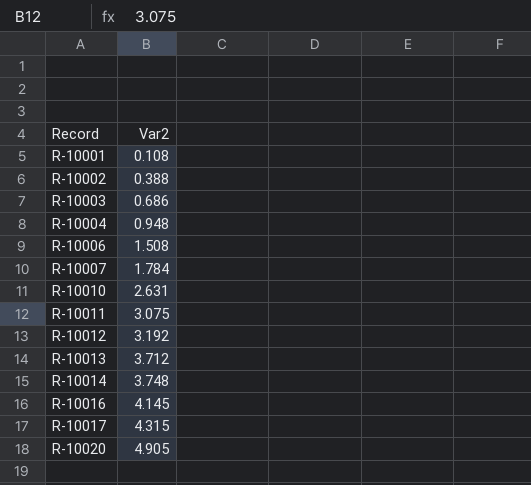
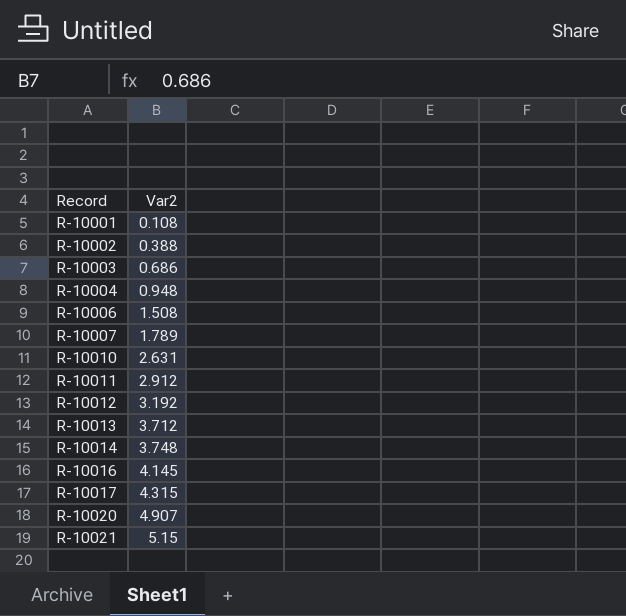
R-10007 | Var2: 1.784 -> 1.789
R-10011 | Var2: 3.075 -> 2.912
R-10020 | Var2: 4.905 -> 4.907
row R-10021: none -> 5.15

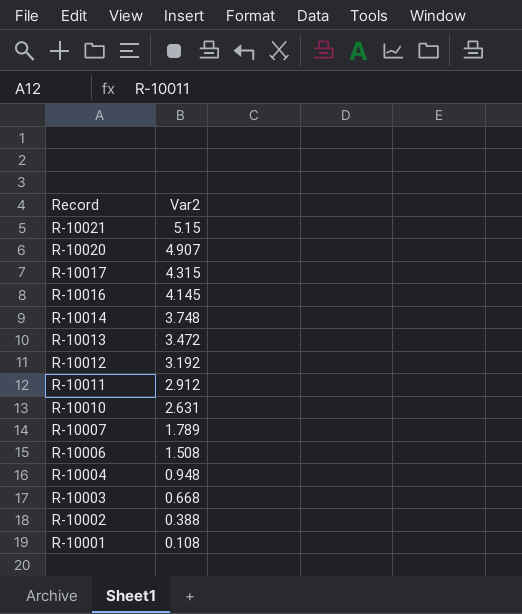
row order: Record ascending -> Record descending
R-10013 | Var2: 3.712 -> 3.472
R-10003 | Var2: 0.686 -> 0.668

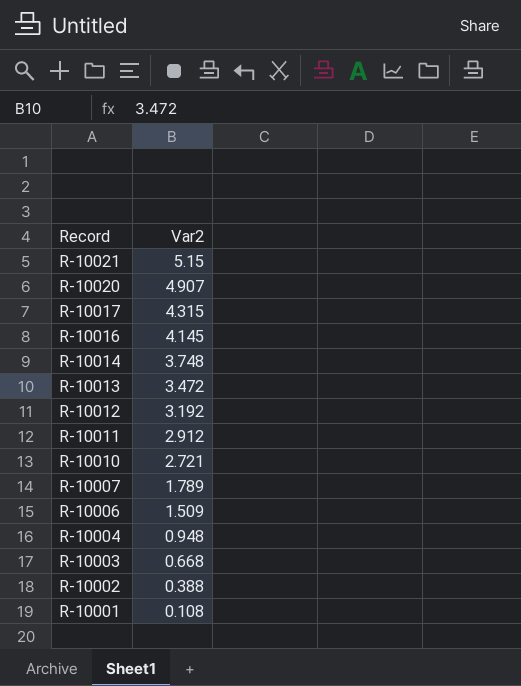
R-10010 | Var2: 2.631 -> 2.721
R-10006 | Var2: 1.508 -> 1.509

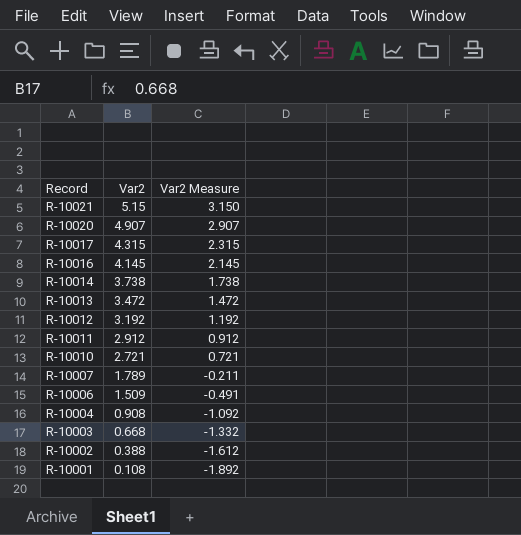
column Var2 Measure | formula: none -> [Var2] - 2
R-10014 | Var2: 3.748 -> 3.738
R-10004 | Var2: 0.948 -> 0.908

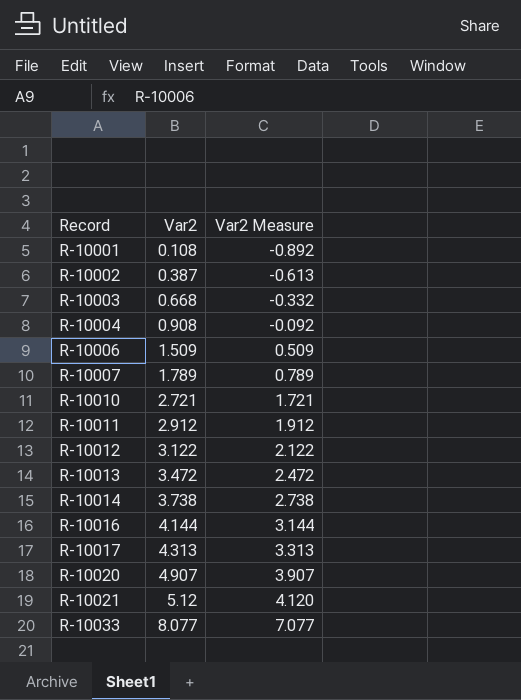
row order: Record descending -> Record ascending
column Var2 Measure | formula: [Var2] - 2 -> [Var2] - 1
R-10002 | Var2: 0.388 -> 0.387
R-10012 | Var2: 3.192 -> 3.122
R-10016 | Var2: 4.145 -> 4.144
R-10017 | Var2: 4.315 -> 4.313
R-10021 | Var2: 5.15 -> 5.12
row R-10033: none -> 8.077 | 7.077

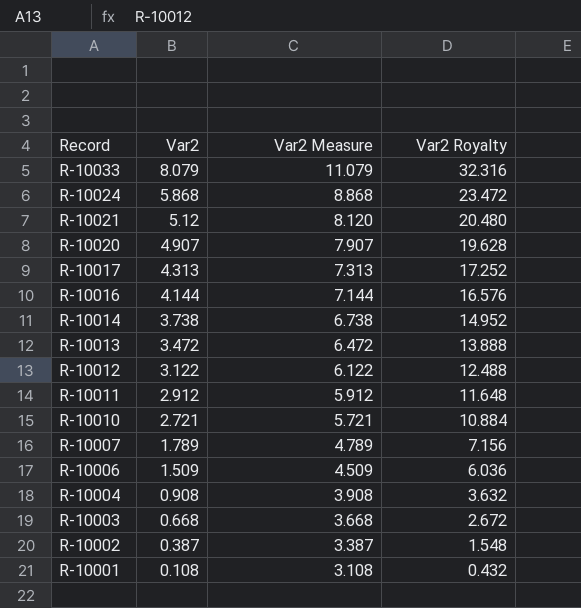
row order: Record ascending -> Record descending
column Var2 Measure | formula: [Var2] - 1 -> [Var2] + 3
column Var2 Royalty | formula: none -> [Var2] * 4
R-10033 | Var2: 8.077 -> 8.079
row R-10024: none -> 5.868 | 8.868 | 23.472

